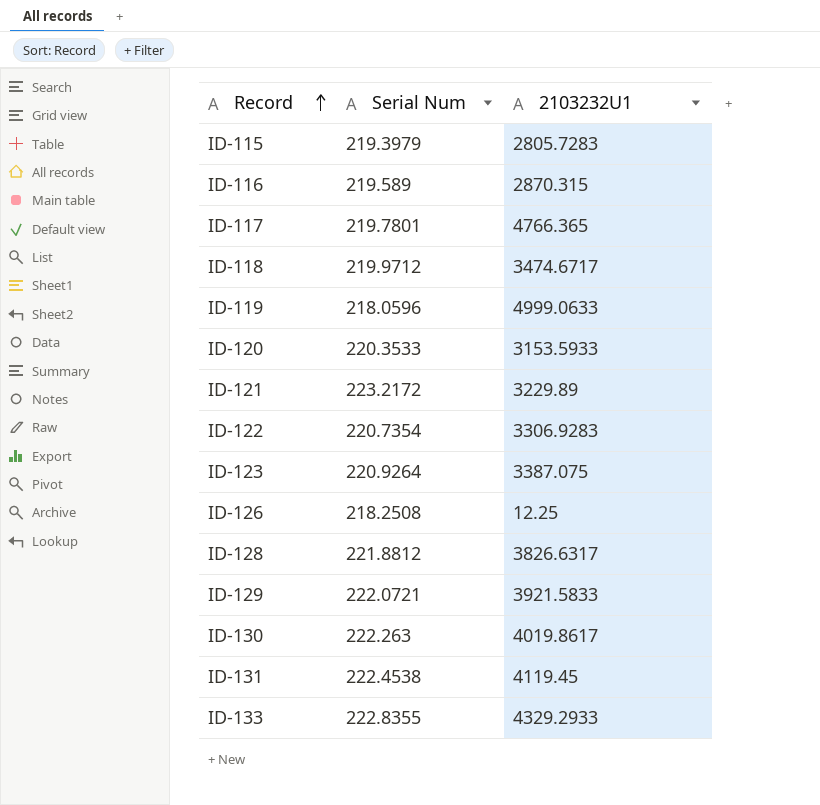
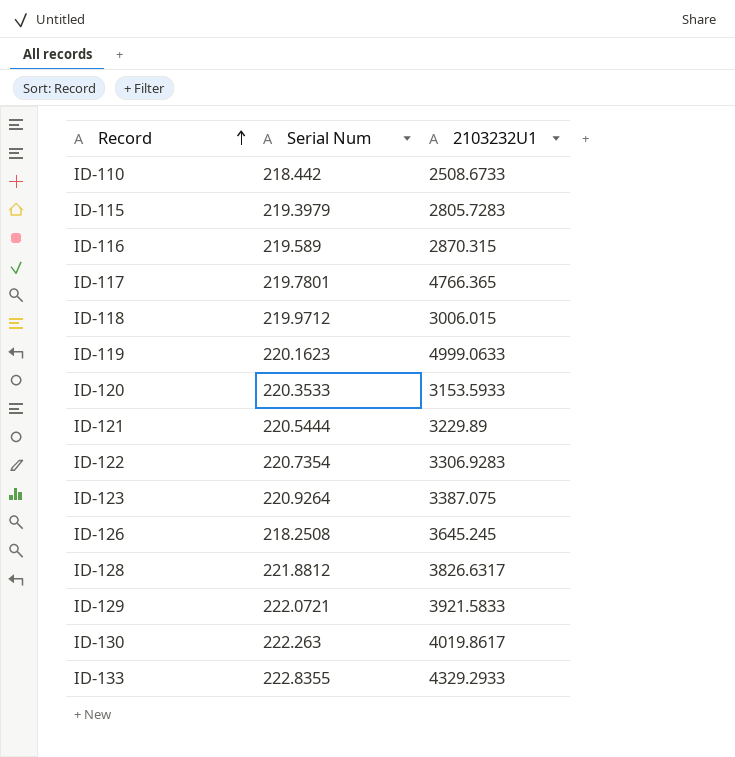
row ID-131: 222.4538 | 4119.45 -> none
row ID-110: none -> 218.442 | 2508.6733
ID-118 | 2103232U1: 3474.6717 -> 3006.015
ID-119 | Serial Num: 218.0596 -> 220.1623
ID-121 | Serial Num: 223.2172 -> 220.5444
ID-126 | 2103232U1: 12.25 -> 3645.245

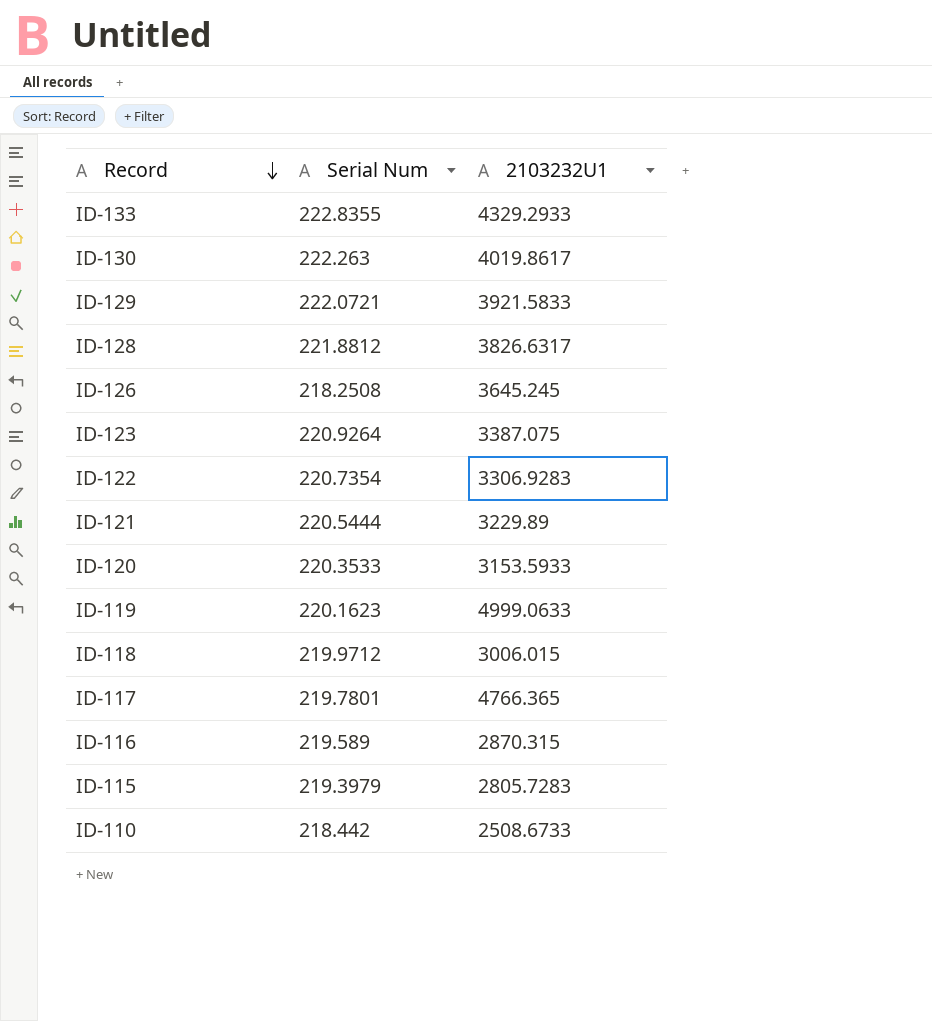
row order: Record ascending -> Record descending

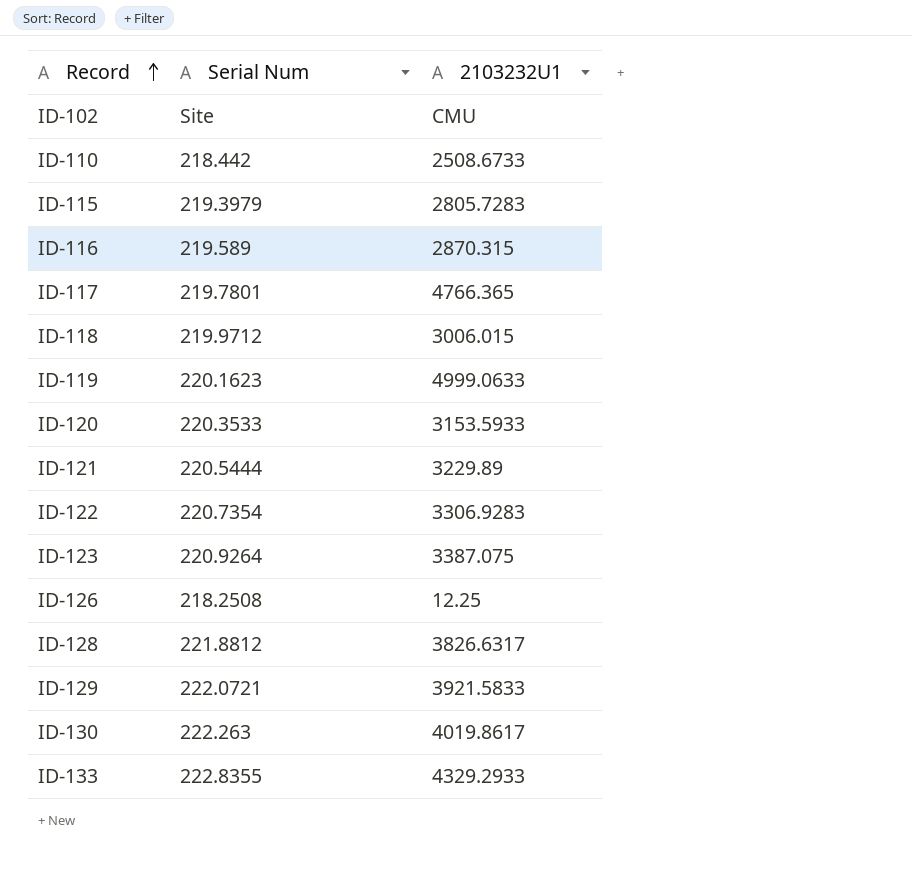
row order: Record descending -> Record ascending
row ID-102: none -> Site | CMU
ID-126 | 2103232U1: 3645.245 -> 12.25

